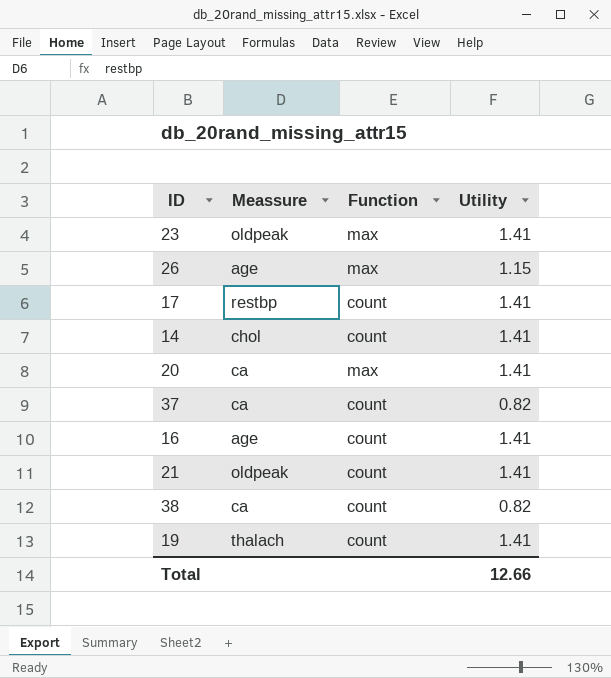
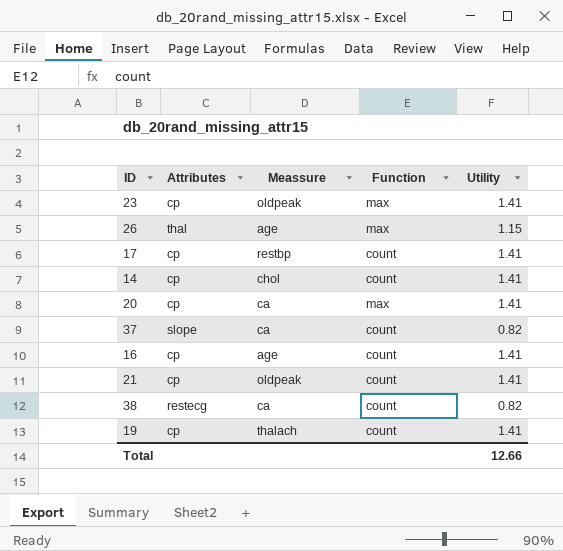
column Attributes | position: none -> 2

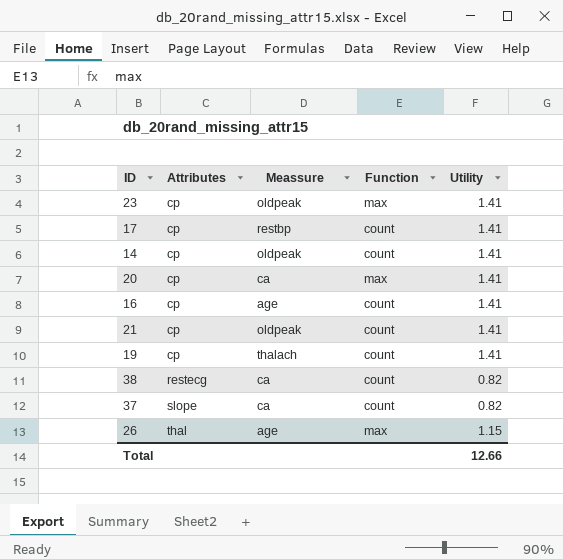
row order: none -> Attributes ascending
14 | Meassure: chol -> oldpeak

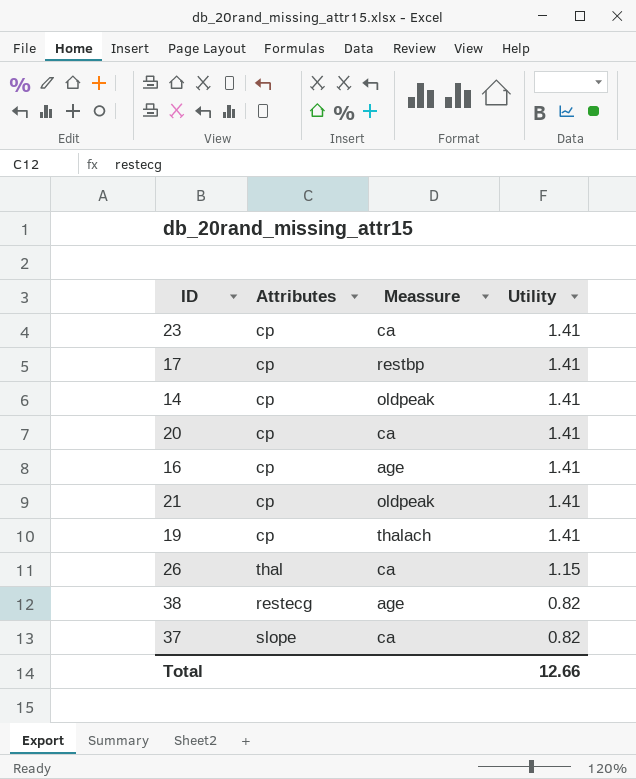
row order: Attributes ascending -> Utility descending
column Function | position: 4 -> none
23 | Meassure: oldpeak -> ca
26 | Meassure: age -> ca
38 | Meassure: ca -> age

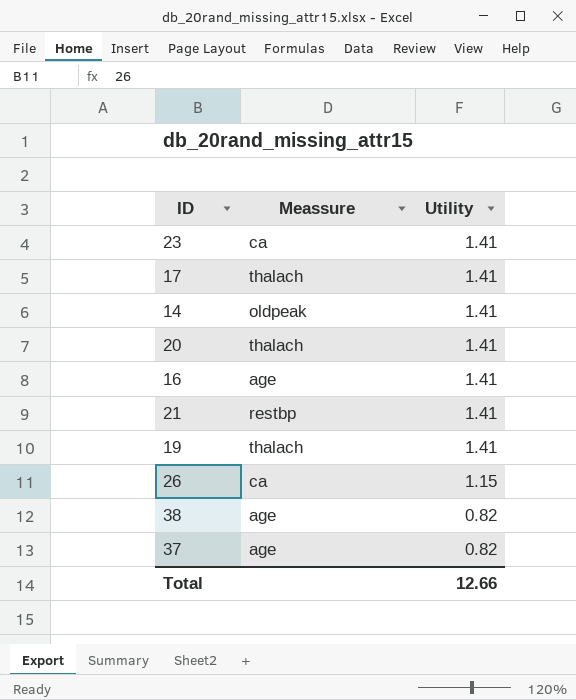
column Attributes | position: 2 -> none
17 | Meassure: restbp -> thalach
20 | Meassure: ca -> thalach
21 | Meassure: oldpeak -> restbp
37 | Meassure: ca -> age

